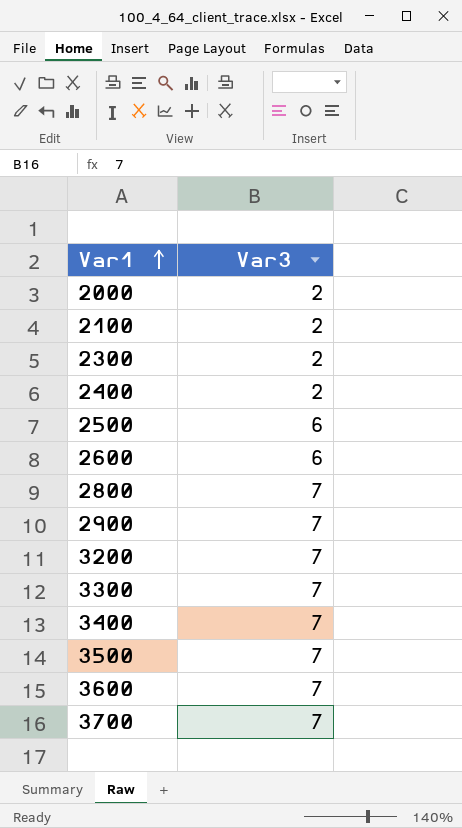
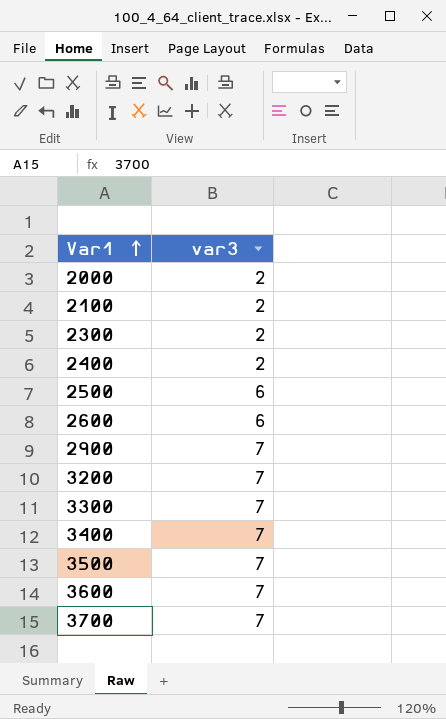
column name: Var3 -> var3
row 2800: 7 -> none

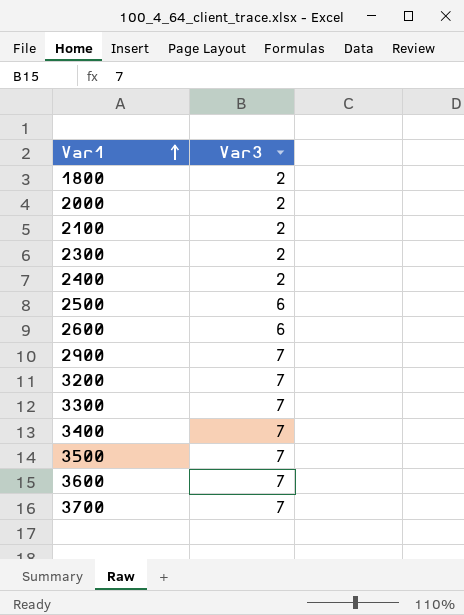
column name: var3 -> Var3
row 1800: none -> 2

